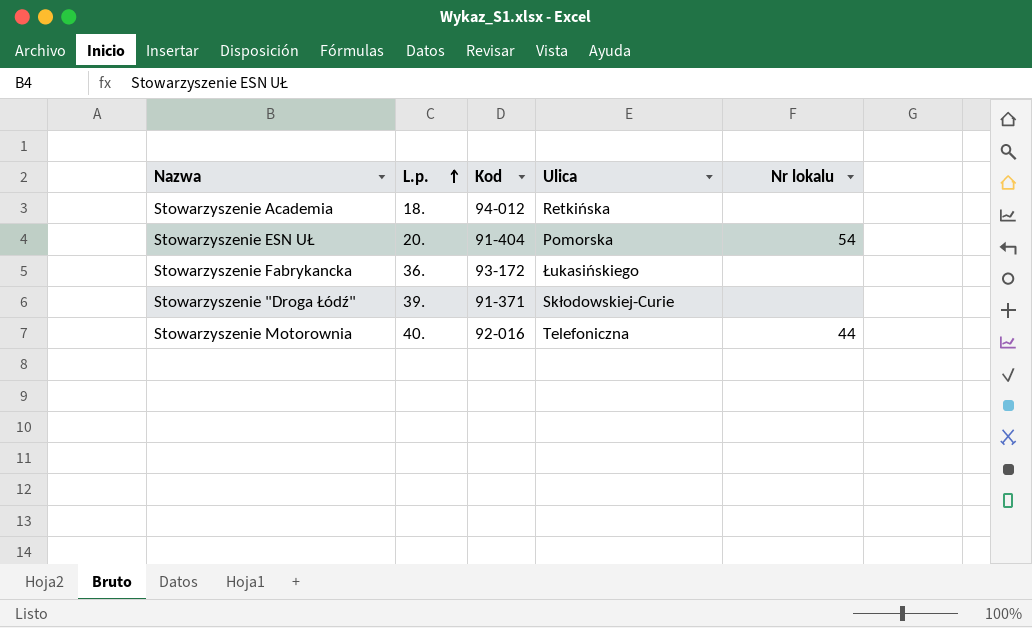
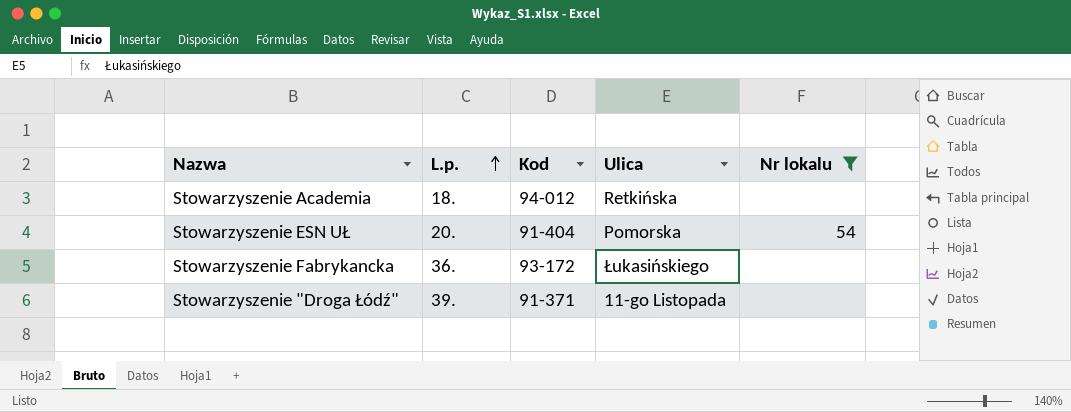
filter: none -> Nr lokalu != 44
Stowarzyszenie "Droga Łódź" | Ulica: Skłodowskiej-Curie -> 11-go Listopada

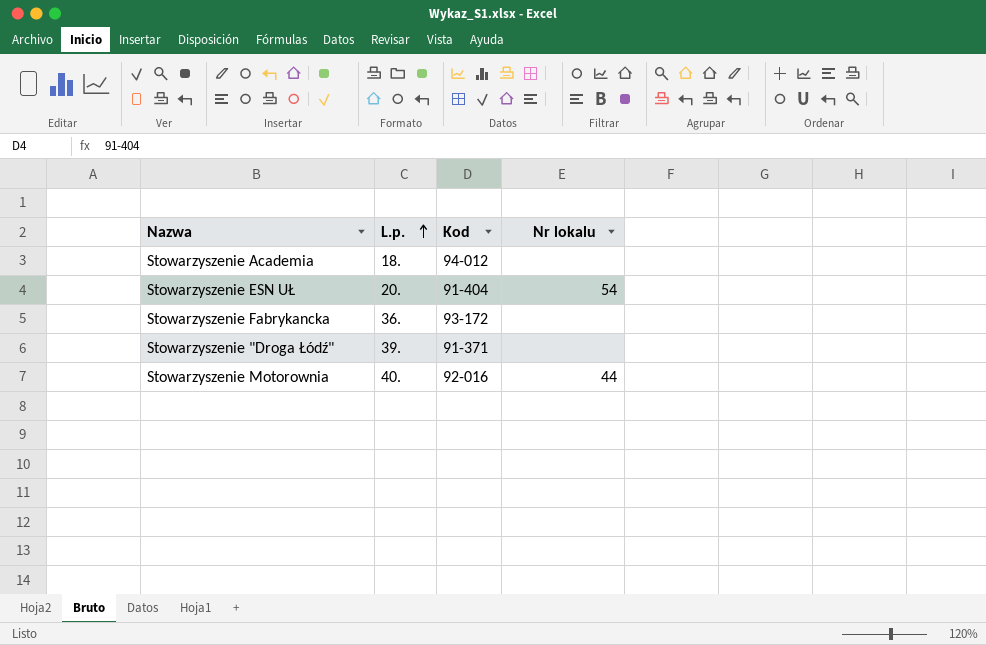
filter: Nr lokalu != 44 -> none
column Ulica | position: 4 -> none

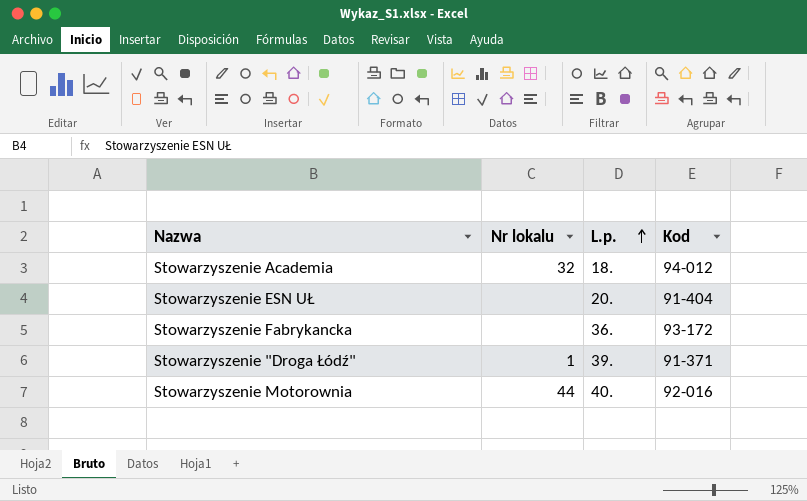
column Nr lokalu | position: 4 -> 2
Stowarzyszenie Academia | Nr lokalu: none -> 32
Stowarzyszenie ESN UŁ | Nr lokalu: 54 -> none
Stowarzyszenie "Droga Łódź" | Nr lokalu: none -> 1

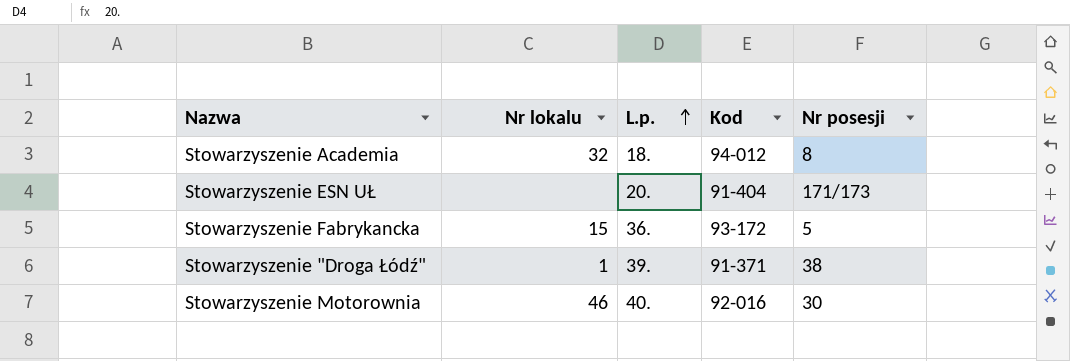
column Nr posesji | position: none -> 5
Stowarzyszenie Fabrykancka | Nr lokalu: none -> 15
Stowarzyszenie Motorownia | Nr lokalu: 44 -> 46

